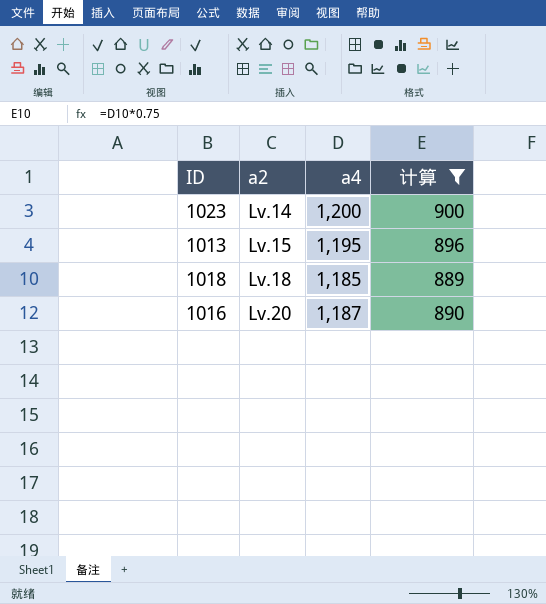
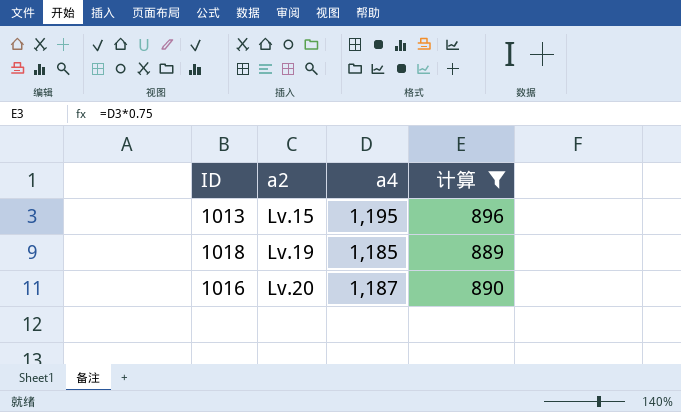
row 1023: Lv.14 | 1,200 | 900 -> none
1018 | a2: Lv.18 -> Lv.19

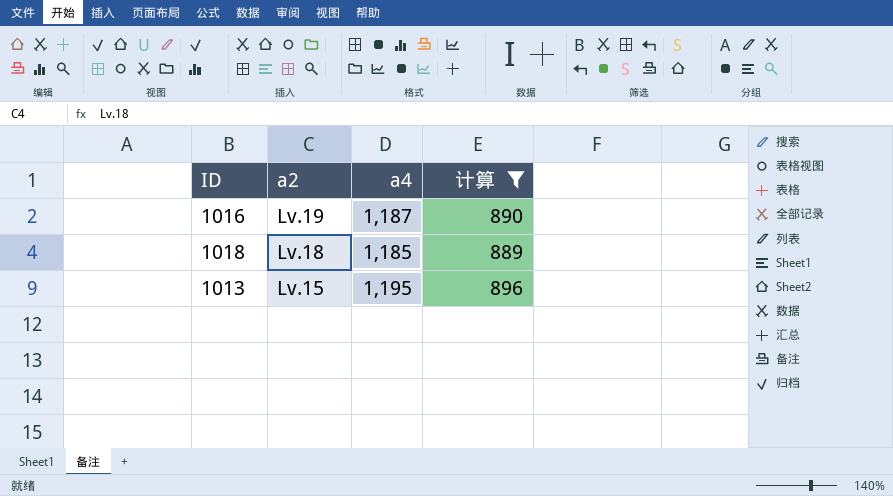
row order: a2 ascending -> a2 descending
1016 | a2: Lv.20 -> Lv.19
1018 | a2: Lv.19 -> Lv.18

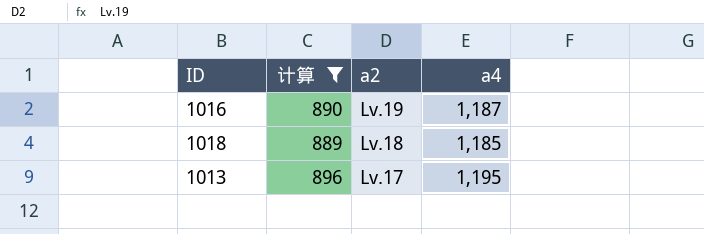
column 计算 | position: 4 -> 2
1013 | a2: Lv.15 -> Lv.17

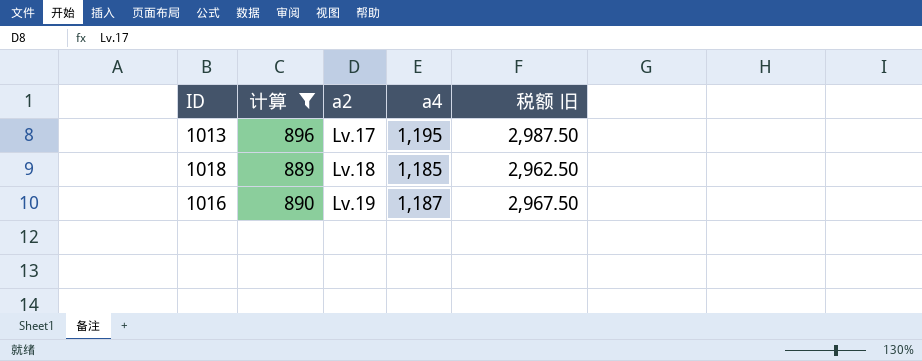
row order: a2 descending -> a2 ascending
column 税额 旧 | formula: none -> [a4] * 2.5

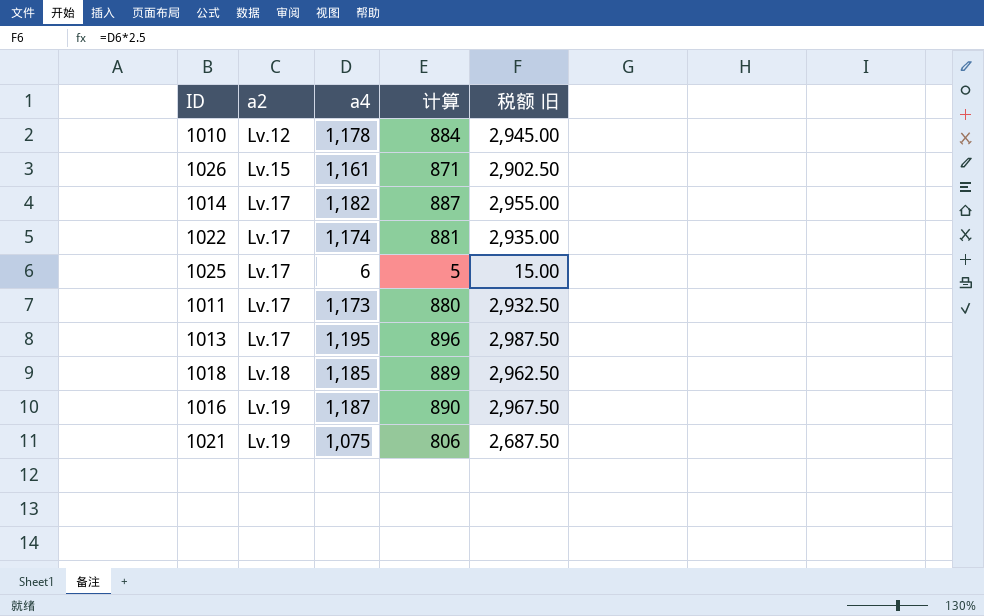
filter: 计算 >= 889 -> none
column 计算 | position: 2 -> 4

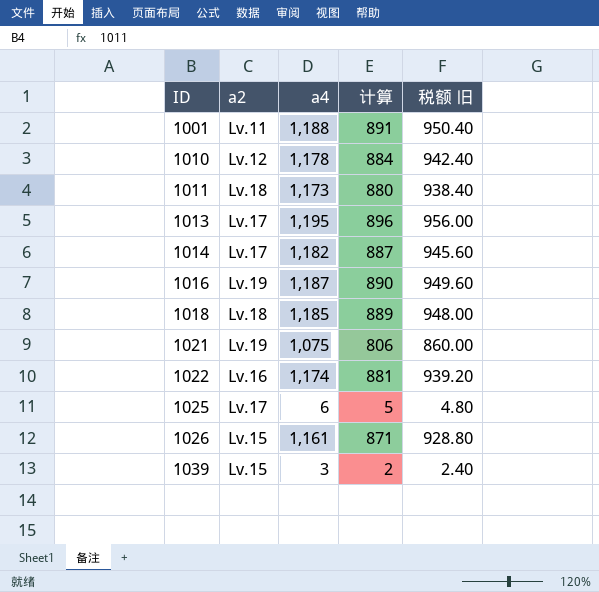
row order: a2 ascending -> ID ascending
column 税额 旧 | formula: [a4] * 2.5 -> [a4] * 0.8
row 1001: none -> Lv.11 | 1,188 | 891 | 950.40
1011 | a2: Lv.17 -> Lv.18
1022 | a2: Lv.17 -> Lv.16
row 1039: none -> Lv.15 | 3 | 2 | 2.40

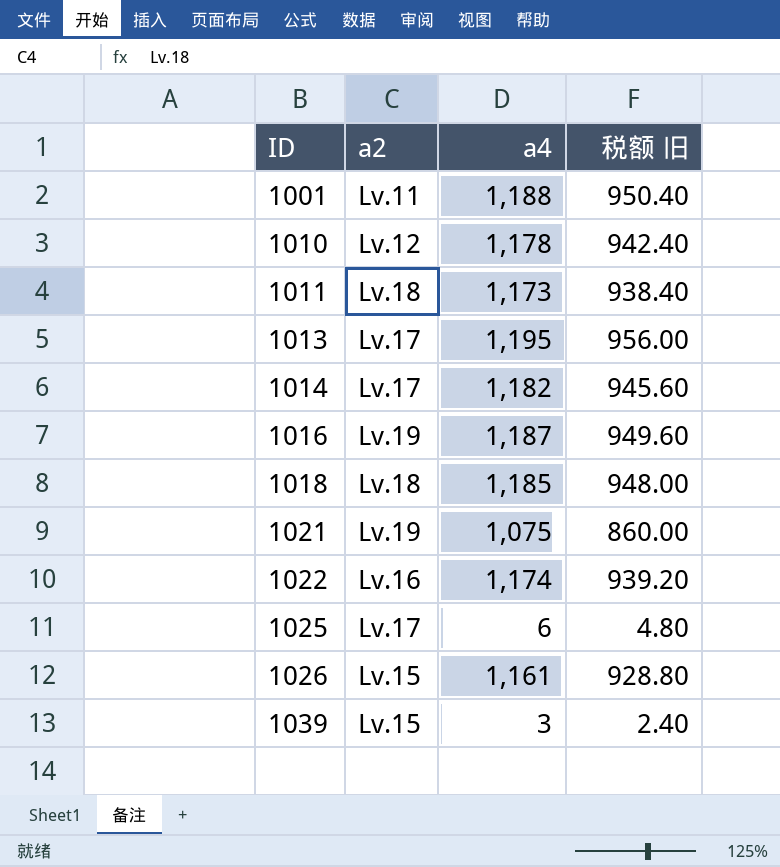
column 计算 | formula: [a4] * 0.75 -> none

